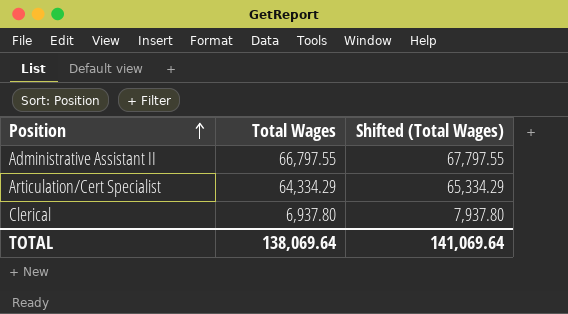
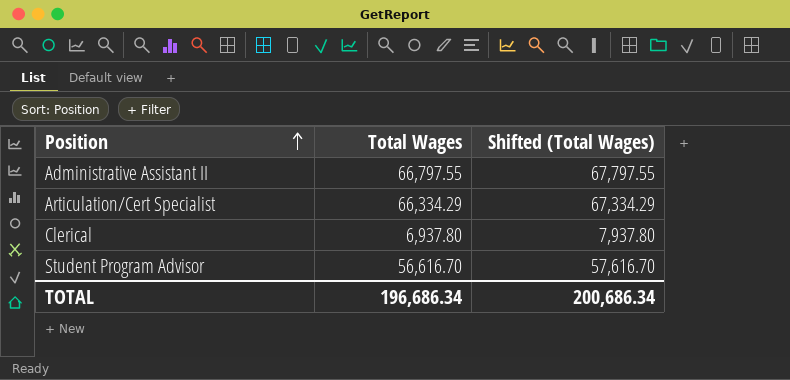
Articulation/Cert Specialist | Total Wages: 64,334.29 -> 66,334.29
Articulation/Cert Specialist | Shifted (Total Wages): 65,334.29 -> 67,334.29
row Student Program Advisor: none -> 56,616.70 | 57,616.70
TOTAL | Total Wages: 138,069.64 -> 196,686.34
TOTAL | Shifted (Total Wages): 141,069.64 -> 200,686.34

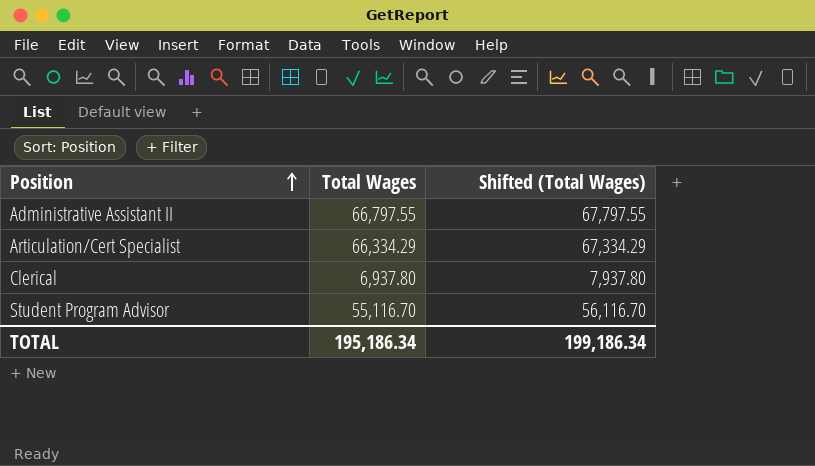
Student Program Advisor | Total Wages: 56,616.70 -> 55,116.70
Student Program Advisor | Shifted (Total Wages): 57,616.70 -> 56,116.70
TOTAL | Total Wages: 196,686.34 -> 195,186.34
TOTAL | Shifted (Total Wages): 200,686.34 -> 199,186.34

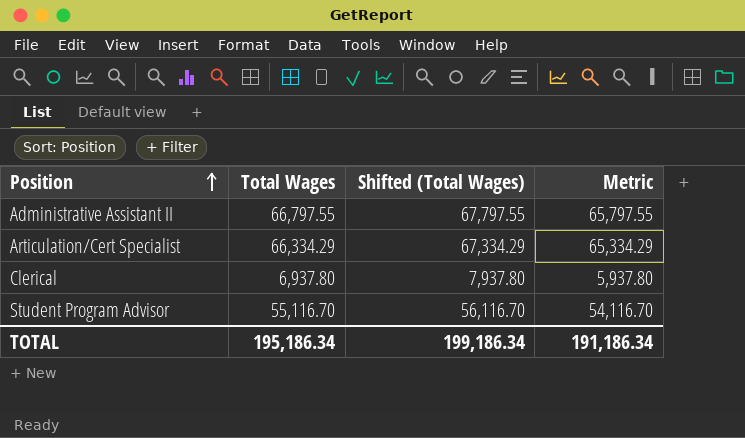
column Metric | formula: none -> [Total Wages] - 1000

